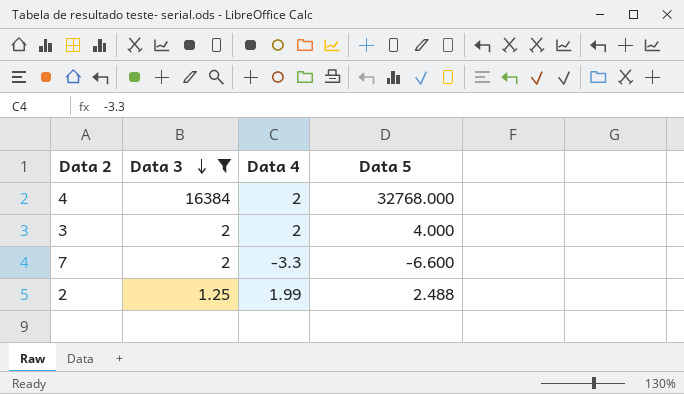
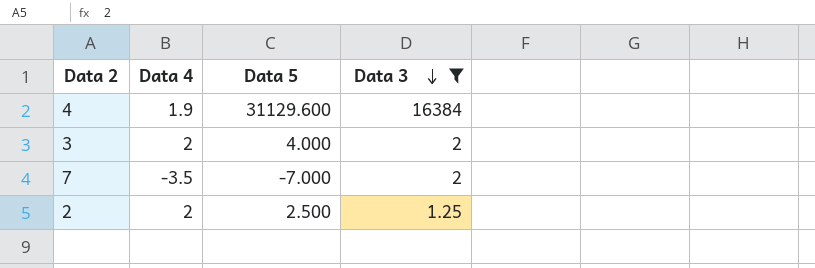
column Data 3 | position: 2 -> 4
4 | Data 4: 2 -> 1.9
4 | Data 5: 32768.000 -> 31129.600
7 | Data 4: -3.3 -> -3.5
7 | Data 5: -6.600 -> -7.000
2 | Data 4: 1.99 -> 2
2 | Data 5: 2.488 -> 2.500

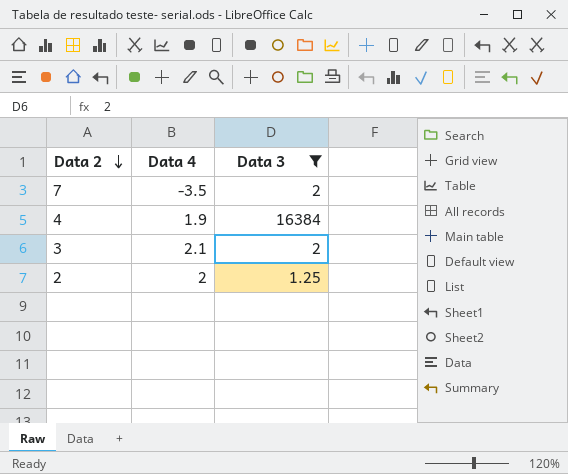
row order: Data 3 descending -> Data 2 descending
column Data 5 | formula: [Data 4] * [Data 3] -> none
3 | Data 4: 2 -> 2.1

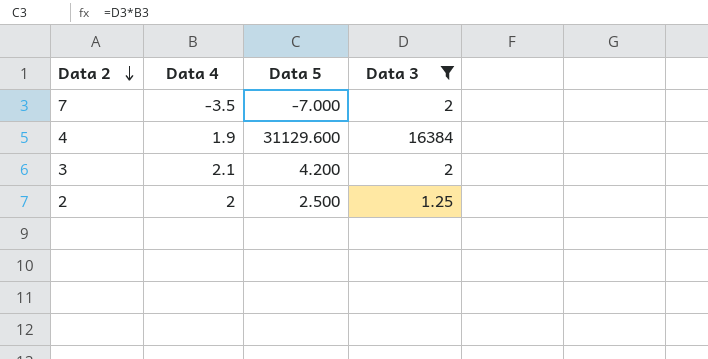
column Data 5 | formula: none -> [Data 4] * [Data 3]

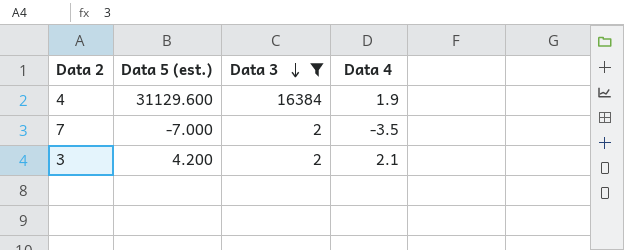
row order: Data 2 descending -> Data 3 descending
column name: Data 5 -> Data 5 (est.)
column Data 4 | position: 2 -> 4
row 2: 2 | 2.500 | 1.25 -> none

